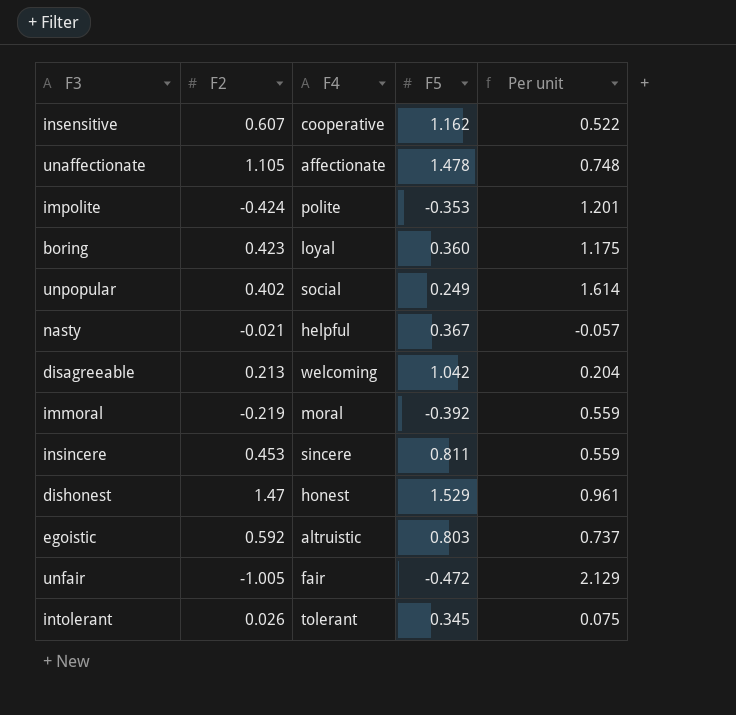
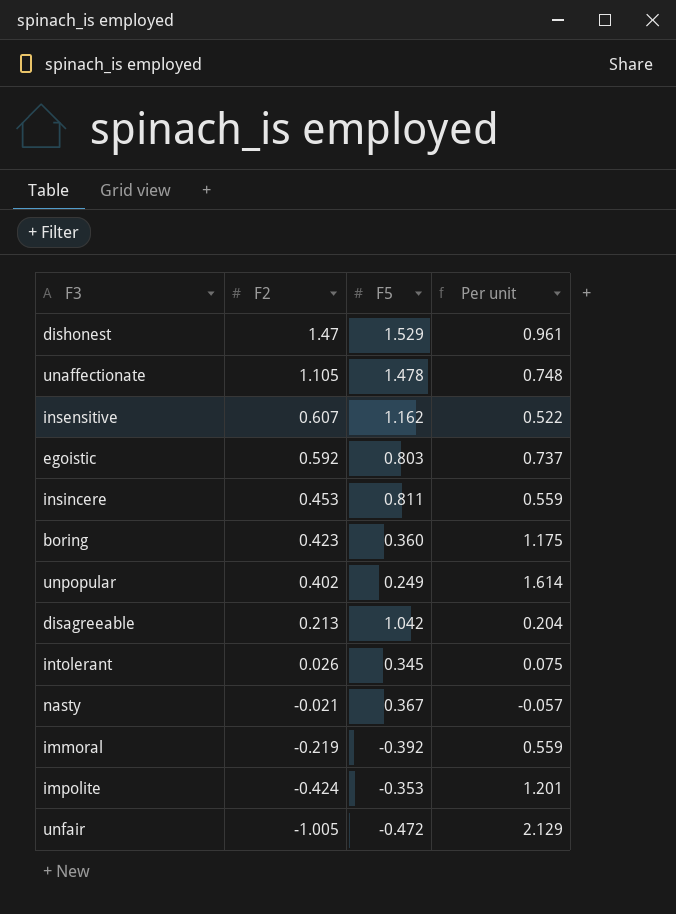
row order: none -> F2 descending
column F4 | position: 3 -> none

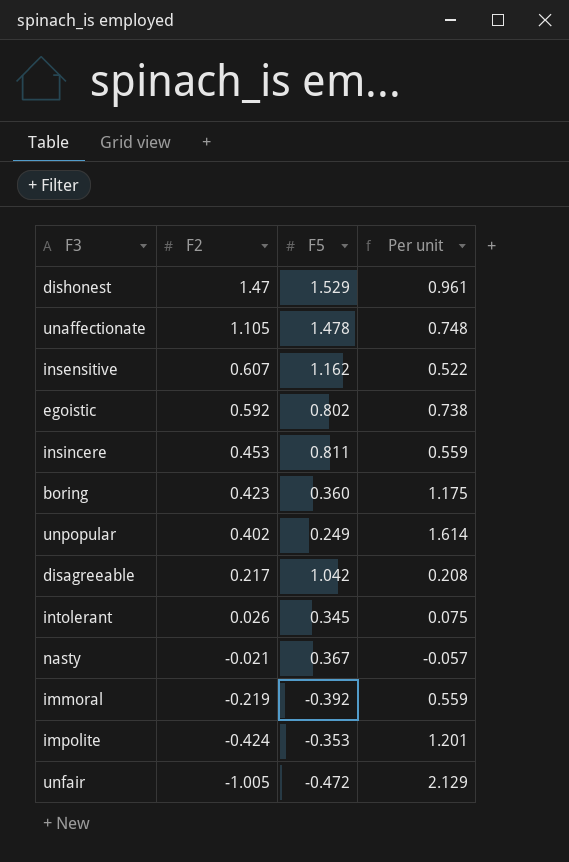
egoistic | F5: 0.803 -> 0.802
egoistic | Per unit: 0.737 -> 0.738
disagreeable | F2: 0.213 -> 0.217
disagreeable | Per unit: 0.204 -> 0.208

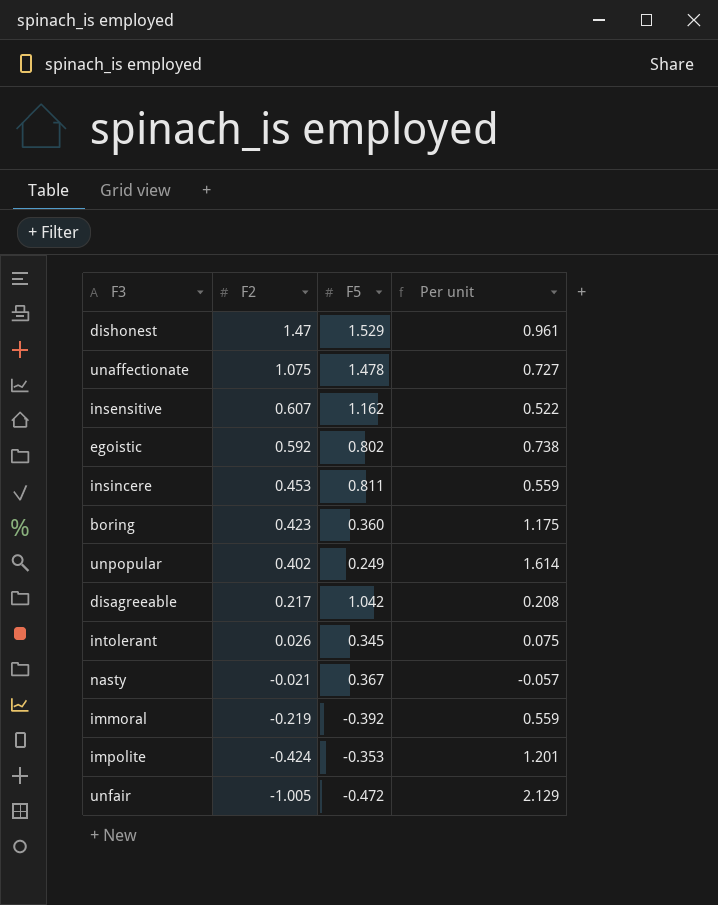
unaffectionate | F2: 1.105 -> 1.075
unaffectionate | Per unit: 0.748 -> 0.727

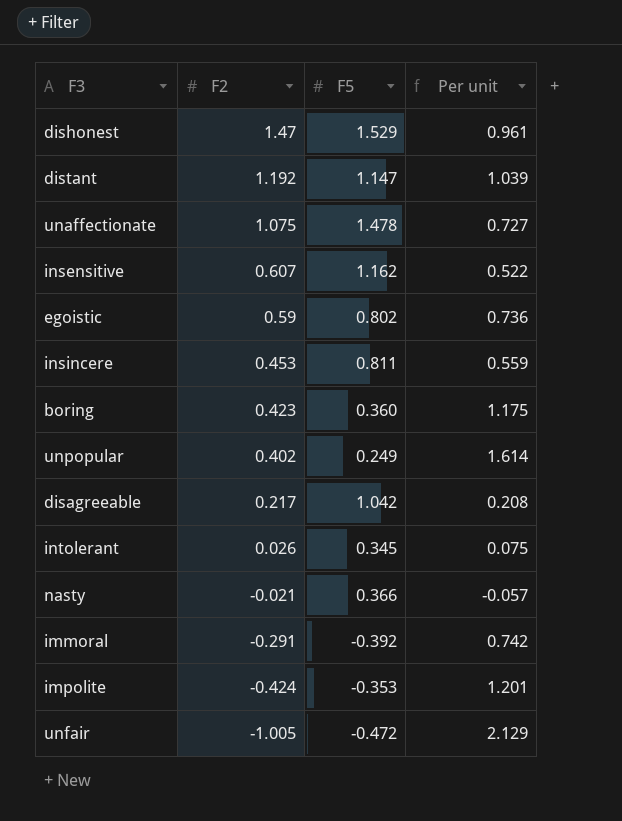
row distant: none -> 1.192 | 1.147 | 1.039
egoistic | F2: 0.592 -> 0.59
egoistic | Per unit: 0.738 -> 0.736
nasty | F5: 0.367 -> 0.366
immoral | F2: -0.219 -> -0.291
immoral | Per unit: 0.559 -> 0.742

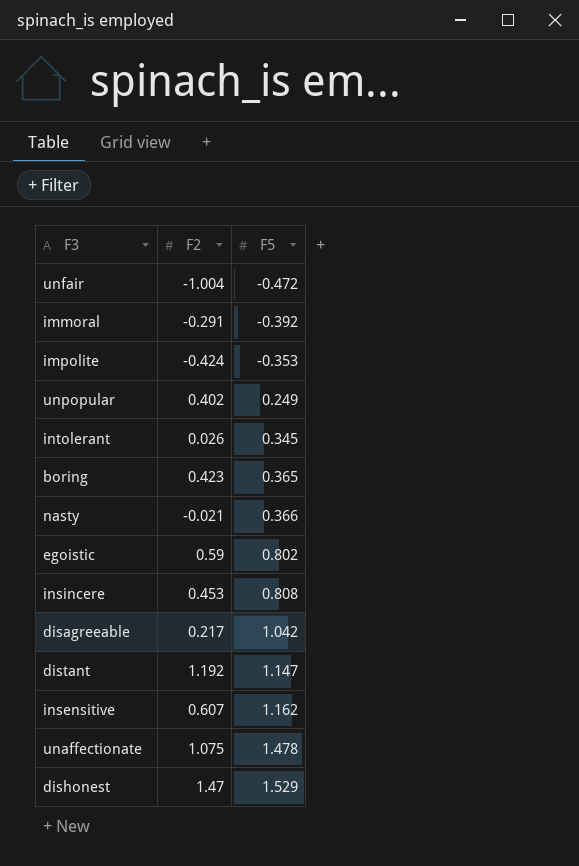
row order: F2 descending -> F5 ascending
column Per unit | formula: [F2] / [F5] -> none
unfair | F2: -1.005 -> -1.004
boring | F5: 0.360 -> 0.365
insincere | F5: 0.811 -> 0.808

